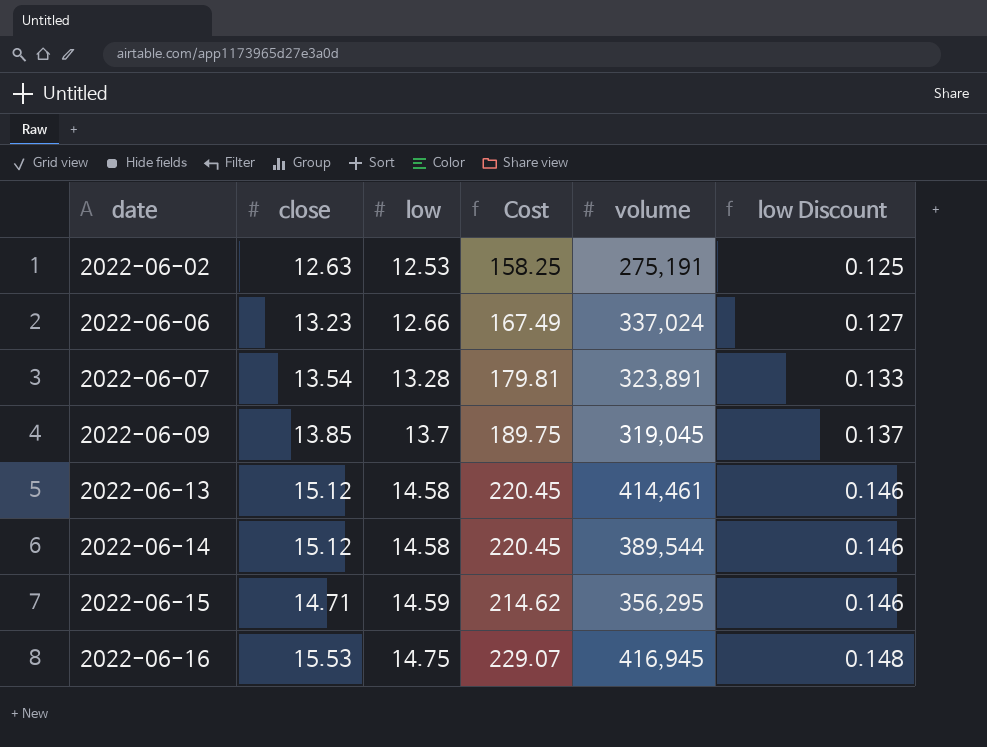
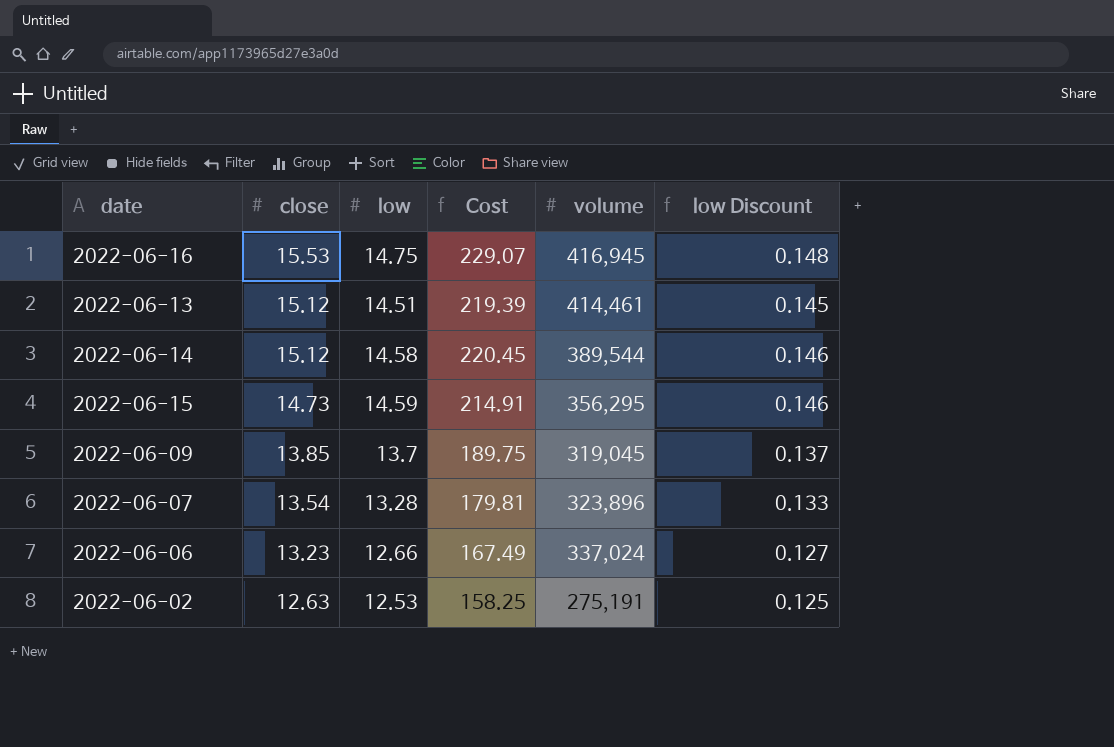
row order: date ascending -> close descending
2022-06-13 | low: 14.58 -> 14.51
2022-06-13 | Cost: 220.45 -> 219.39
2022-06-13 | low Discount: 0.146 -> 0.145
2022-06-15 | close: 14.71 -> 14.73
2022-06-15 | Cost: 214.62 -> 214.91
2022-06-07 | volume: 323,891 -> 323,896

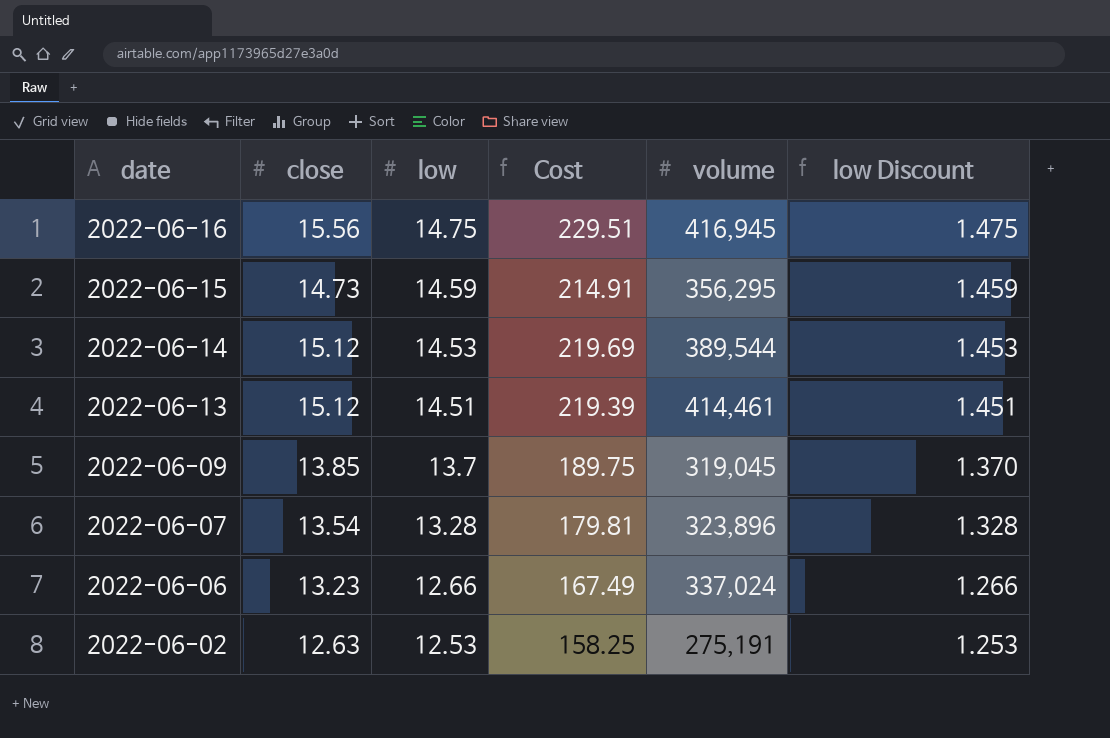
row order: close descending -> date descending
column low Discount | formula: [low] * 0.01 -> [low] * 0.1
2022-06-16 | close: 15.53 -> 15.56
2022-06-16 | Cost: 229.07 -> 229.51
2022-06-14 | low: 14.58 -> 14.53
2022-06-14 | Cost: 220.45 -> 219.69

